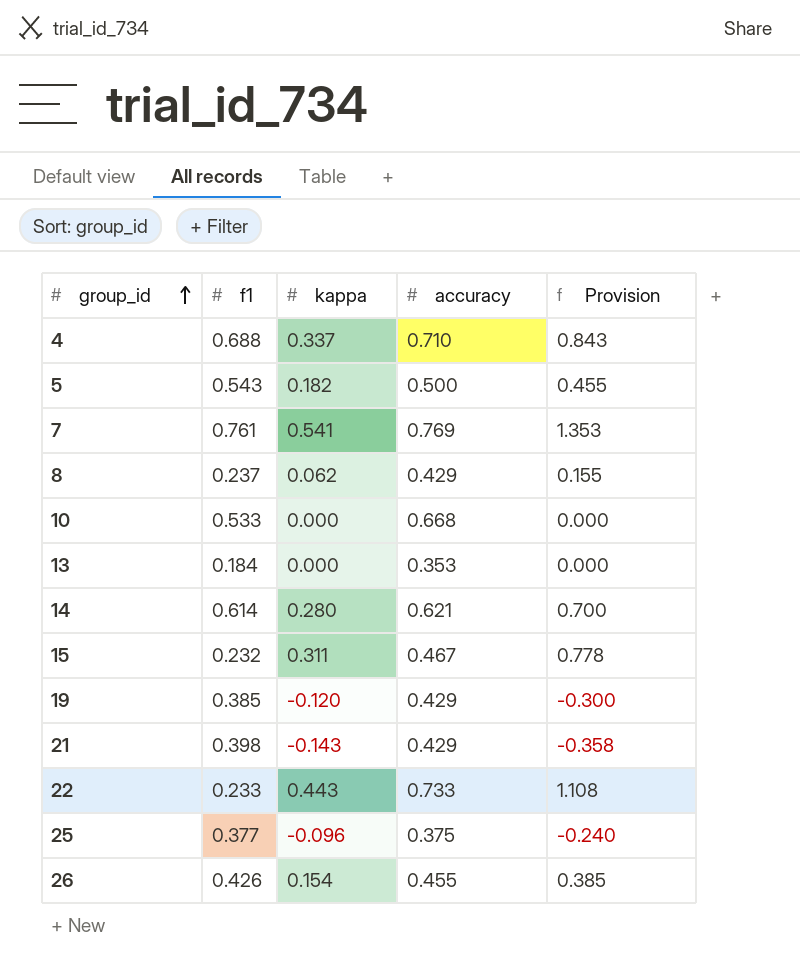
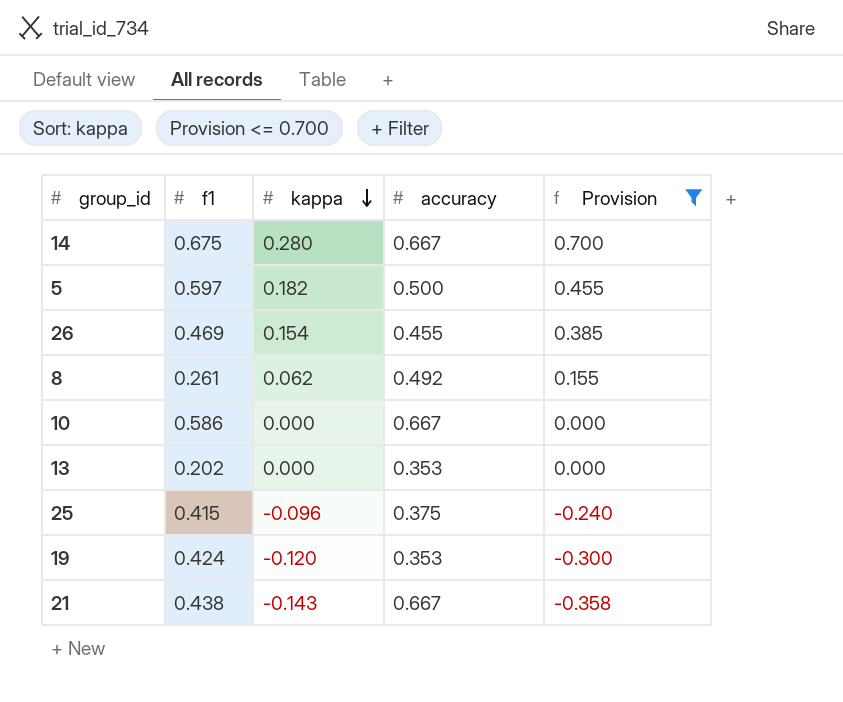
filter: none -> Provision <= 0.700
row order: group_id ascending -> kappa descending
14 | f1: 0.614 -> 0.675
14 | accuracy: 0.621 -> 0.667
5 | f1: 0.543 -> 0.597
26 | f1: 0.426 -> 0.469
8 | f1: 0.237 -> 0.261
8 | accuracy: 0.429 -> 0.492
10 | f1: 0.533 -> 0.586
10 | accuracy: 0.668 -> 0.667
13 | f1: 0.184 -> 0.202
25 | f1: 0.377 -> 0.415
19 | f1: 0.385 -> 0.424
19 | accuracy: 0.429 -> 0.353
21 | f1: 0.398 -> 0.438
21 | accuracy: 0.429 -> 0.667

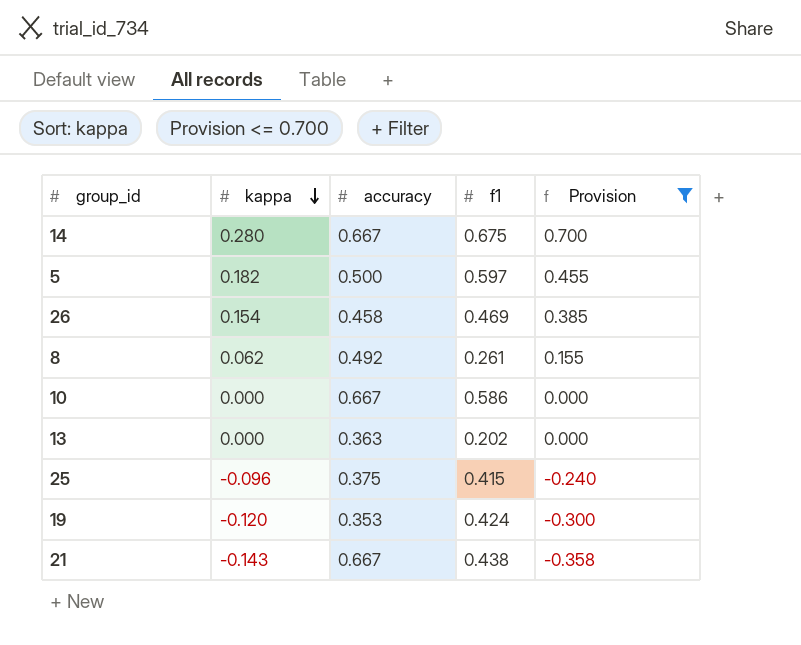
column f1 | position: 2 -> 4
26 | accuracy: 0.455 -> 0.458
13 | accuracy: 0.353 -> 0.363

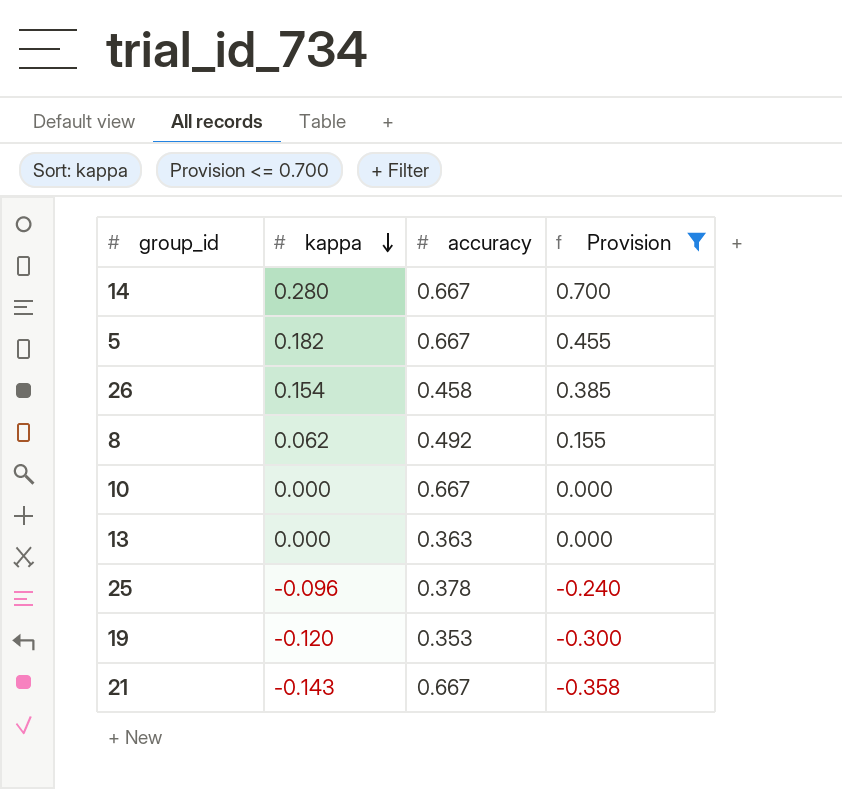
column f1 | position: 4 -> none
5 | accuracy: 0.500 -> 0.667
25 | accuracy: 0.375 -> 0.378

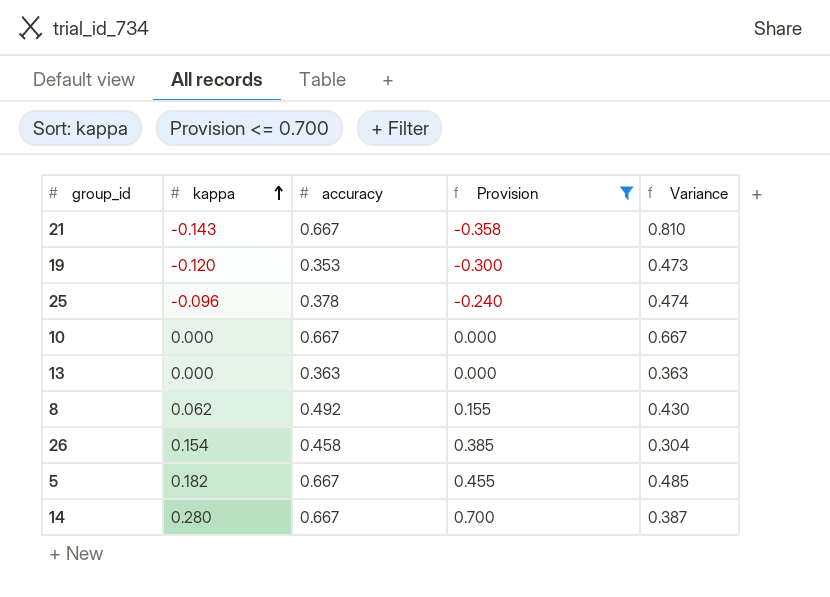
row order: kappa descending -> kappa ascending
column Variance | formula: none -> [accuracy] - [kappa]

